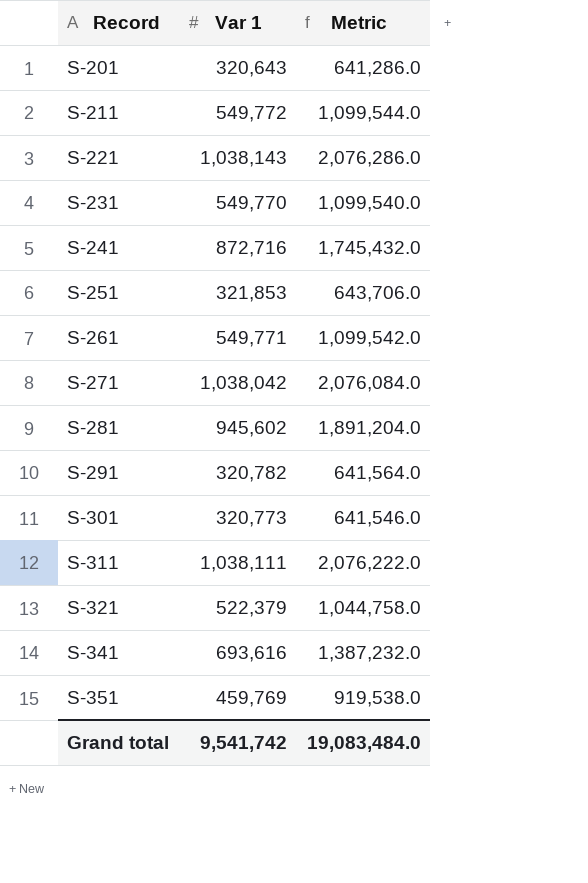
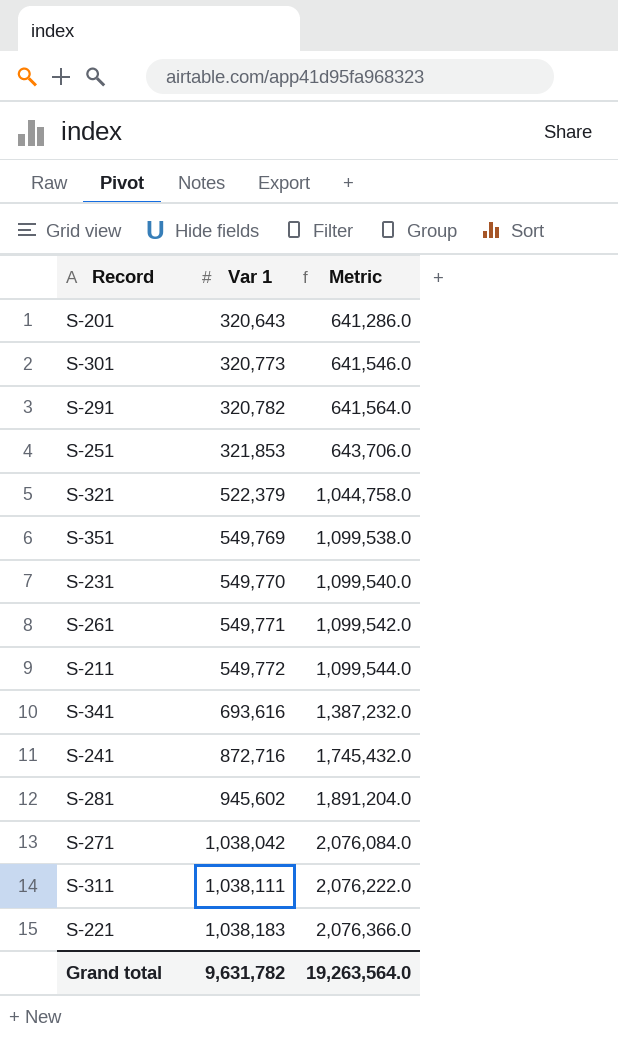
row order: Record ascending -> Var 1 ascending
S-351 | Var 1: 459,769 -> 549,769
S-351 | Metric: 919,538.0 -> 1,099,538.0
S-221 | Var 1: 1,038,143 -> 1,038,183
S-221 | Metric: 2,076,286.0 -> 2,076,366.0
Grand total | Var 1: 9,541,742 -> 9,631,782
Grand total | Metric: 19,083,484.0 -> 19,263,564.0

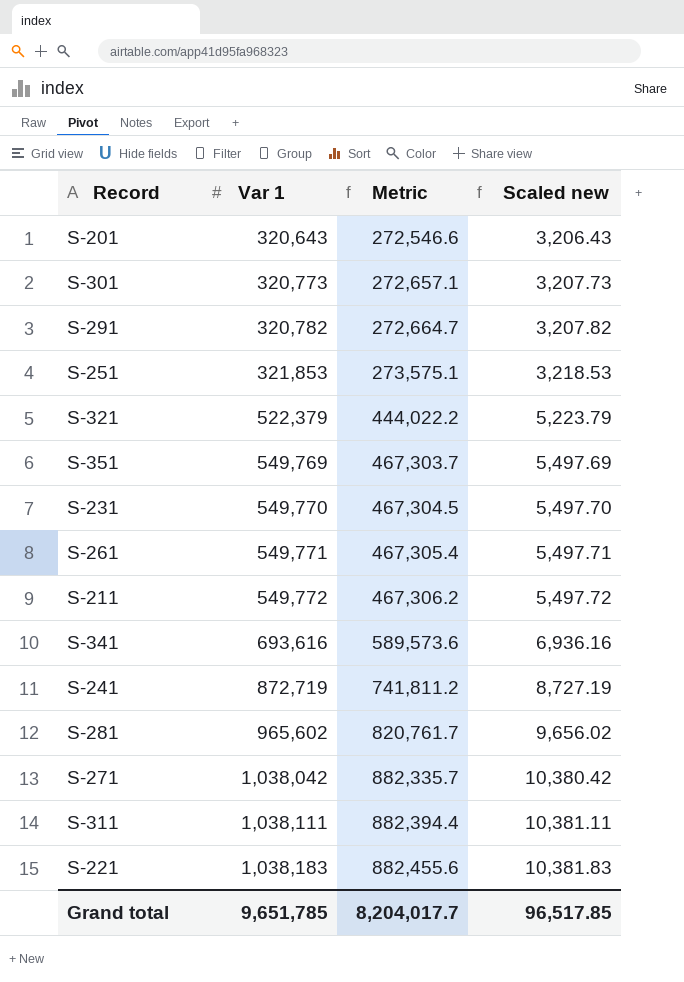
column Metric | formula: [Var 1] * 2 -> [Var 1] * 0.85
column Scaled new | formula: none -> [Var 1] * 0.01
S-241 | Var 1: 872,716 -> 872,719
S-281 | Var 1: 945,602 -> 965,602
Grand total | Var 1: 9,631,782 -> 9,651,785
Grand total | Metric: 19,263,564.0 -> 8,204,017.7

